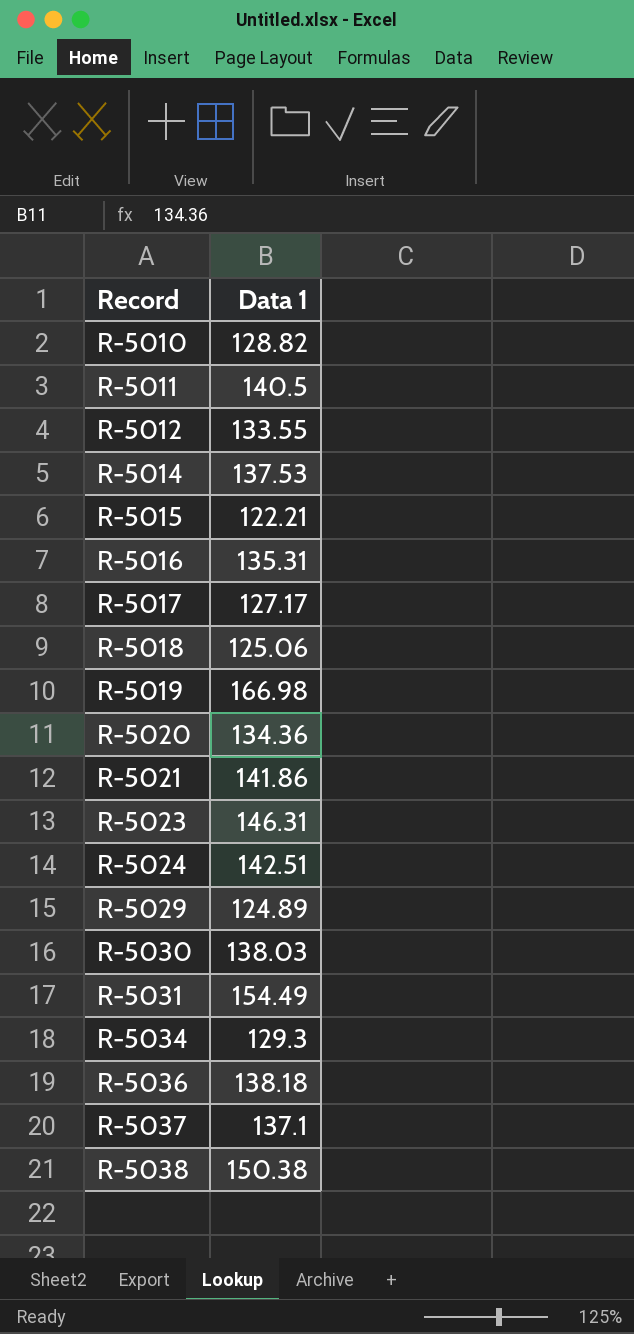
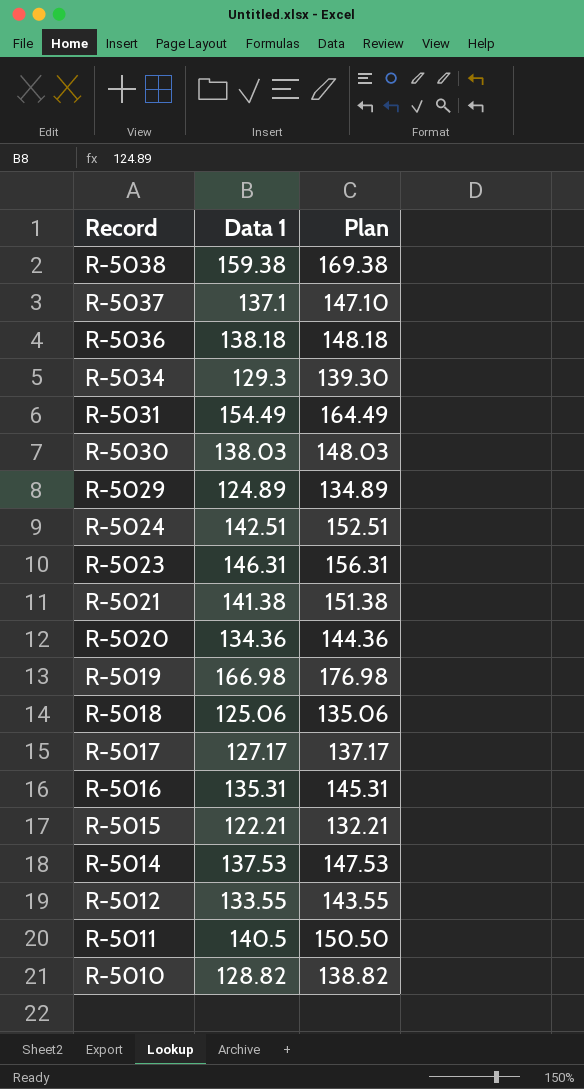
row order: Record ascending -> Record descending
column Plan | formula: none -> [Data 1] + 10
R-5038 | Data 1: 150.38 -> 159.38
R-5021 | Data 1: 141.86 -> 141.38

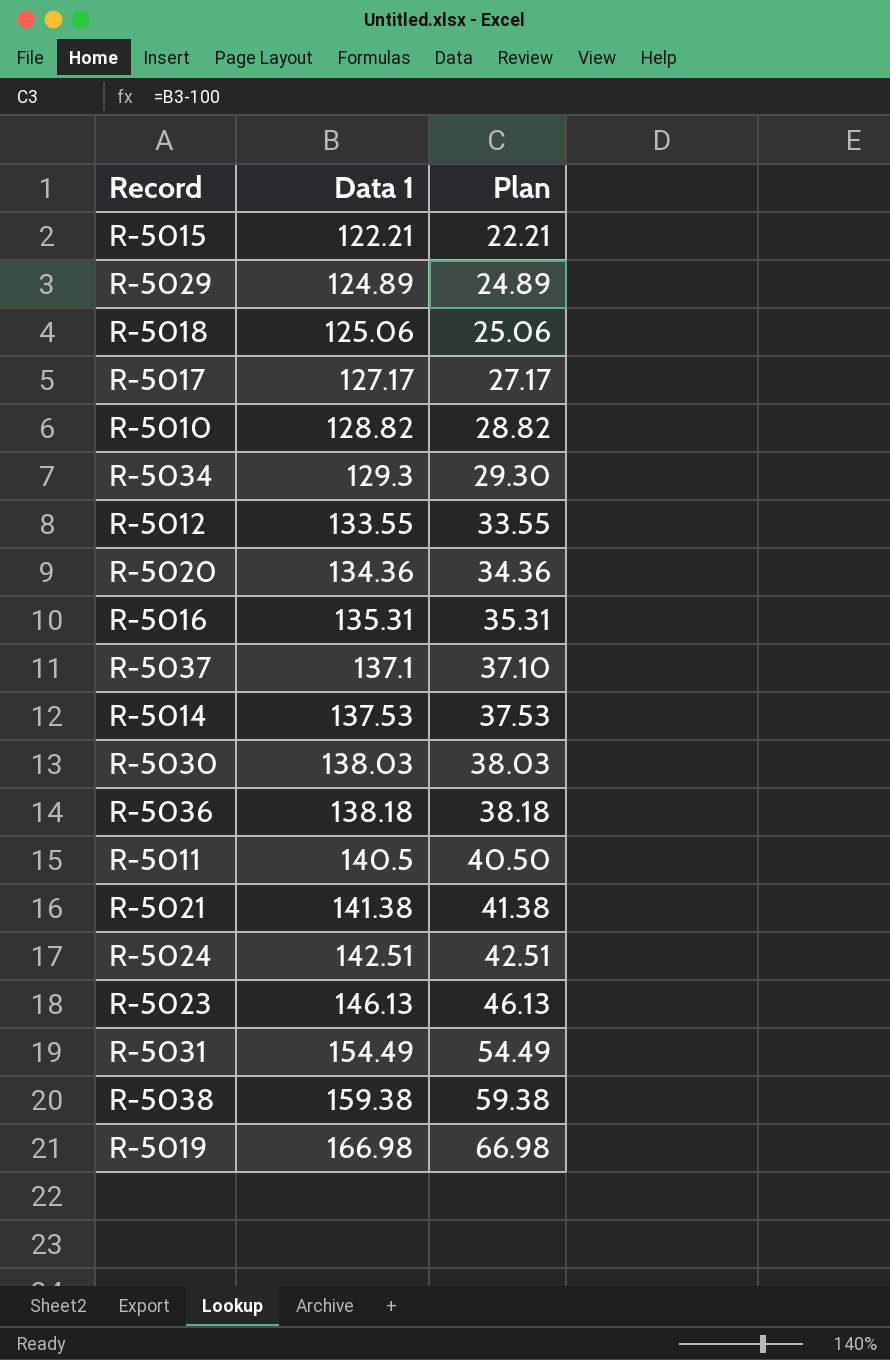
row order: Record descending -> Data 1 ascending
column Plan | formula: [Data 1] + 10 -> [Data 1] - 100
R-5023 | Data 1: 146.31 -> 146.13

